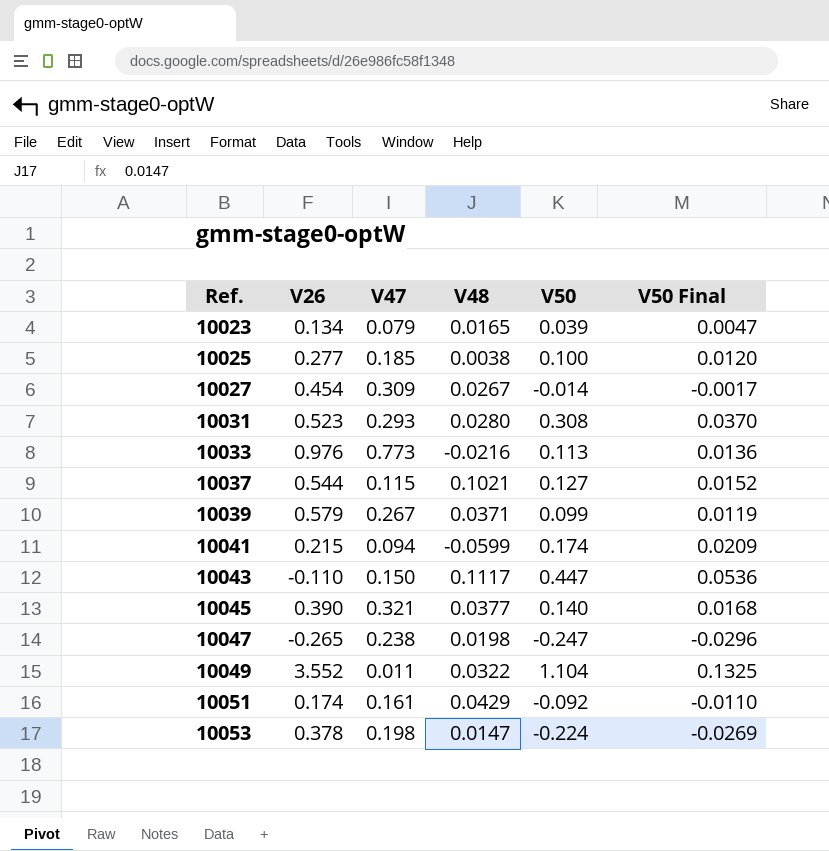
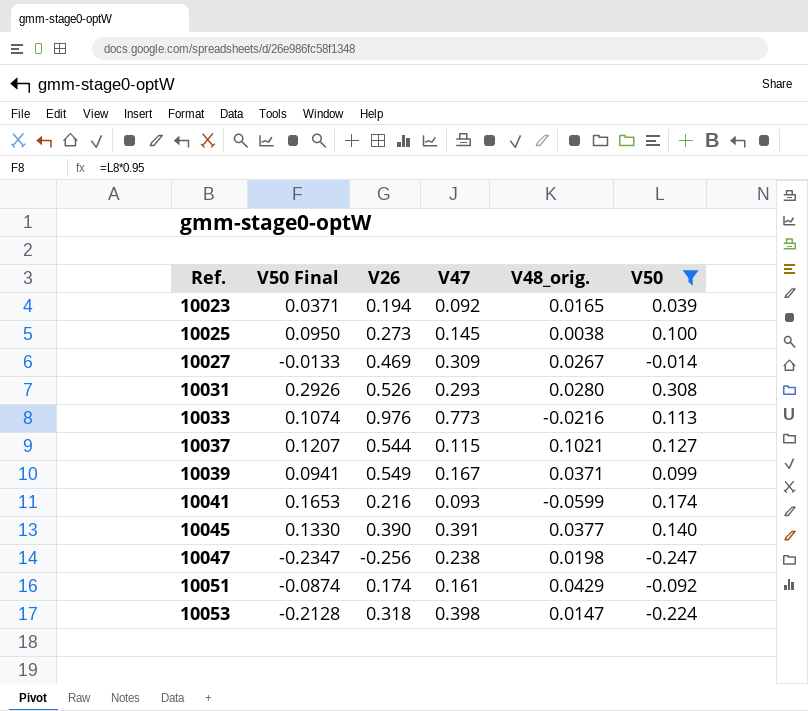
filter: none -> V50 <= 0.308
column V50 Final | formula: [V50] * 0.12 -> [V50] * 0.95
column V50 Final | position: 6 -> 2
column name: V48 -> V48_orig.
10023 | V26: 0.134 -> 0.194
10023 | V47: 0.079 -> 0.092
10025 | V26: 0.277 -> 0.273
10025 | V47: 0.185 -> 0.145
10027 | V26: 0.454 -> 0.469
10031 | V26: 0.523 -> 0.526
10039 | V26: 0.579 -> 0.549
10039 | V47: 0.267 -> 0.167
10041 | V26: 0.215 -> 0.216
10041 | V47: 0.094 -> 0.093
10045 | V47: 0.321 -> 0.391
10047 | V26: -0.265 -> -0.256
10053 | V26: 0.378 -> 0.318
10053 | V47: 0.198 -> 0.398

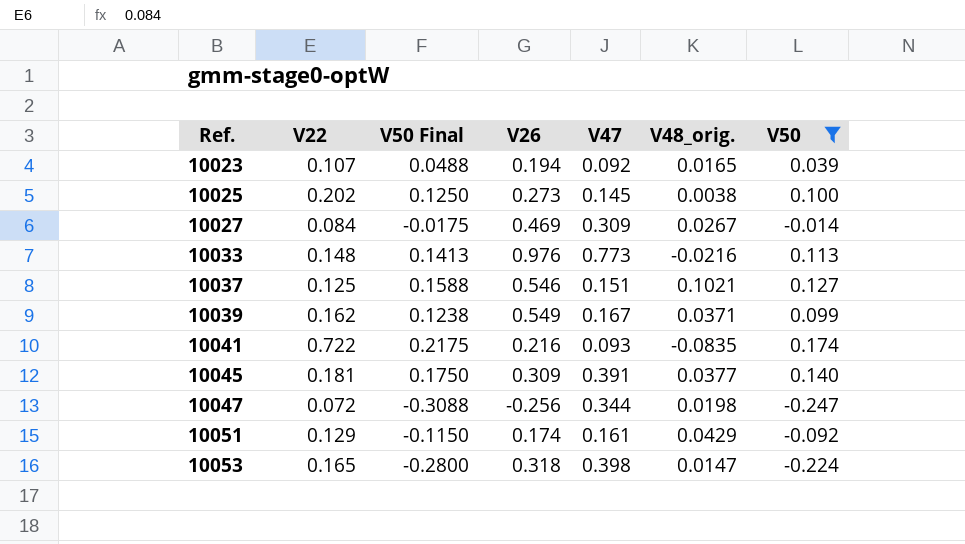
column V22 | position: none -> 2
column V50 Final | formula: [V50] * 0.95 -> [V50] * 1.25
row 10031: 0.2926 | 0.526 | 0.293 | 0.0280 | 0.308 -> none
10037 | V26: 0.544 -> 0.546
10037 | V47: 0.115 -> 0.151
10041 | V48_orig.: -0.0599 -> -0.0835
10045 | V26: 0.390 -> 0.309
10047 | V47: 0.238 -> 0.344

